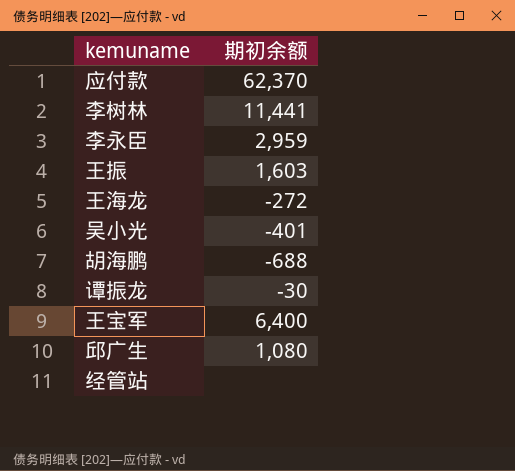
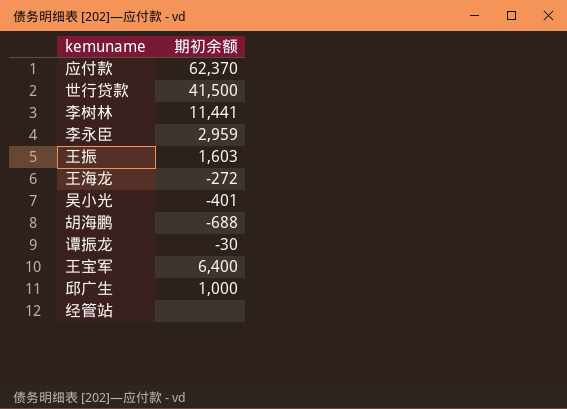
row 世行贷款: none -> 41,500
邱广生 | 期初余额: 1,080 -> 1,000

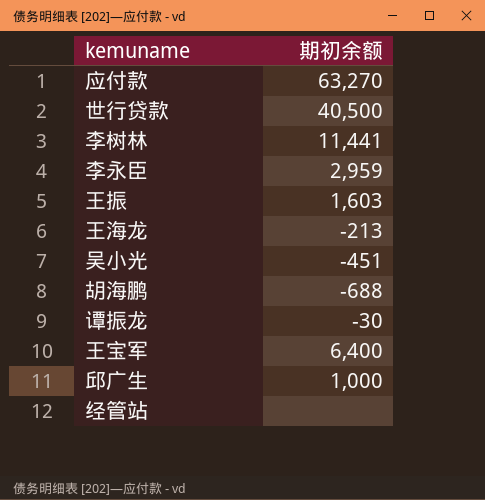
应付款 | 期初余额: 62,370 -> 63,270
世行贷款 | 期初余额: 41,500 -> 40,500
王海龙 | 期初余额: -272 -> -213
吴小光 | 期初余额: -401 -> -451

